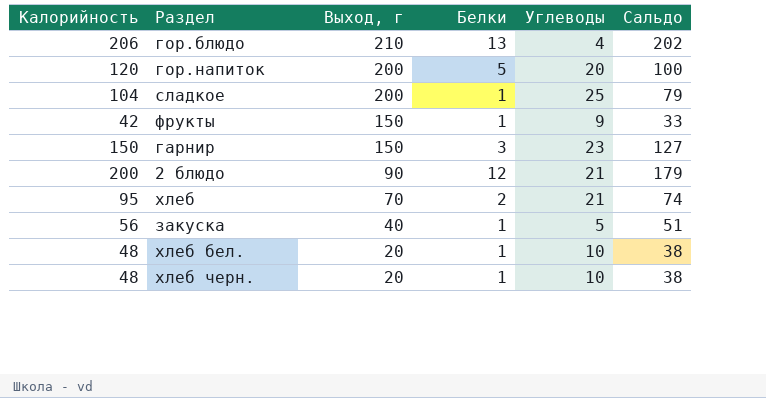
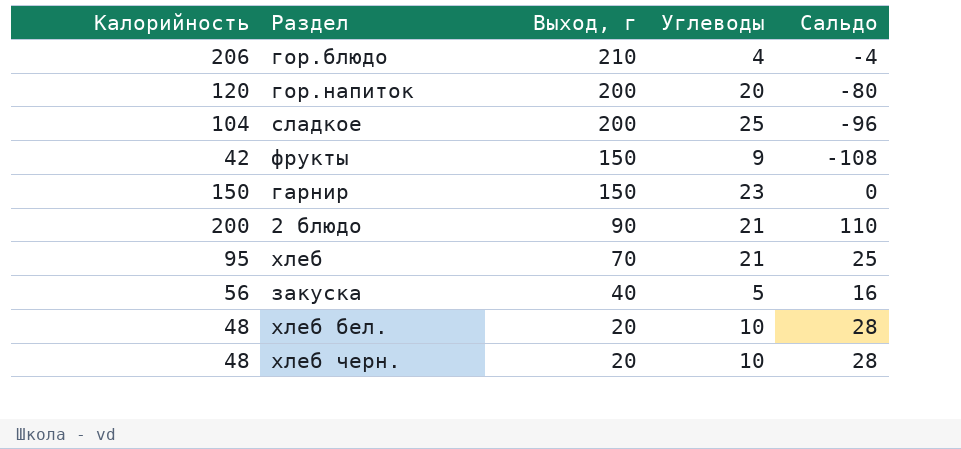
column Белки | position: 4 -> none
column Сальдо | formula: [Калорийность] - [Углеводы] -> [Калорийность] - [Выход, г]

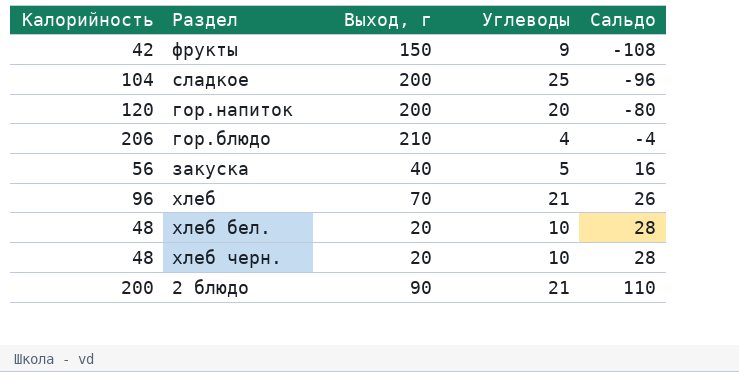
row order: Выход, г descending -> Сальдо ascending
row гарнир: 150 | 150 | 23 | 0 -> none
хлеб | Калорийность: 95 -> 96
хлеб | Сальдо: 25 -> 26

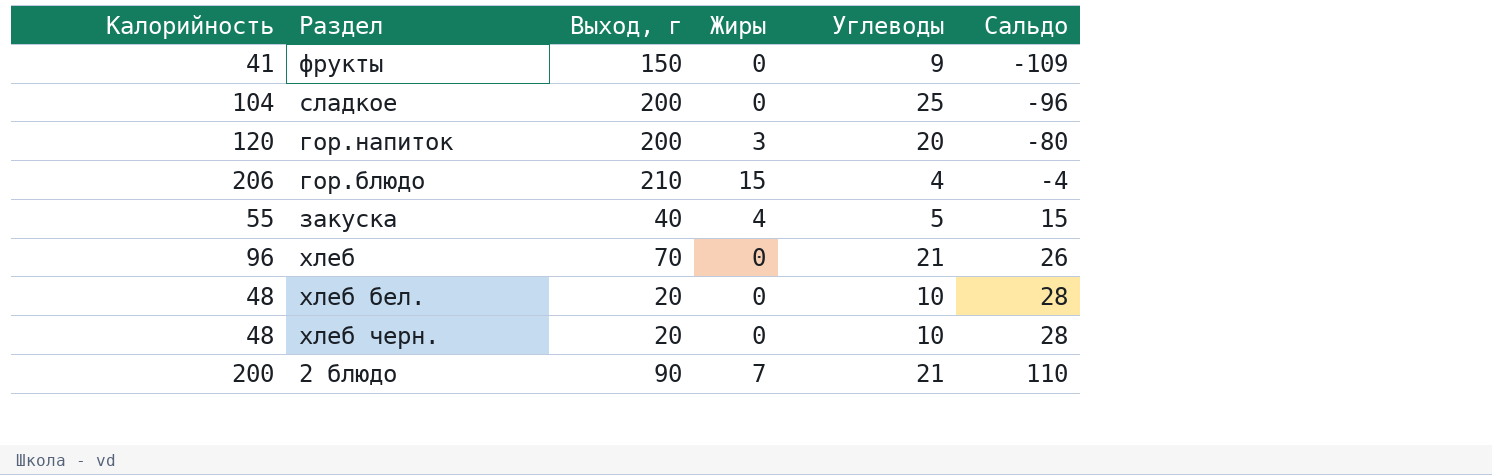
column Жиры | position: none -> 4
фрукты | Калорийность: 42 -> 41
фрукты | Сальдо: -108 -> -109
закуска | Калорийность: 56 -> 55
закуска | Сальдо: 16 -> 15

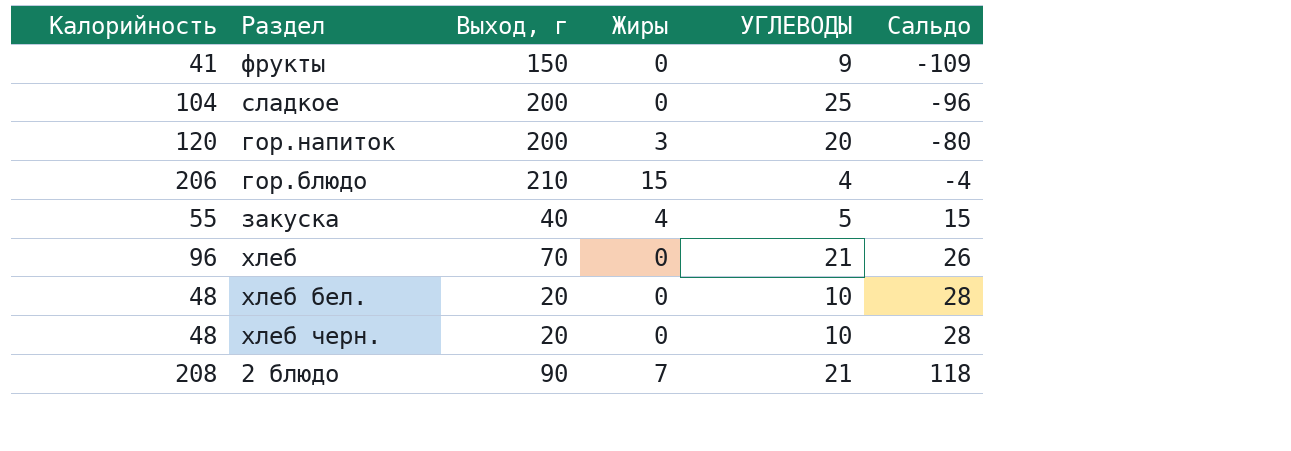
column name: Углеводы -> УГЛЕВОДЫ
2 блюдо | Калорийность: 200 -> 208
2 блюдо | Сальдо: 110 -> 118

